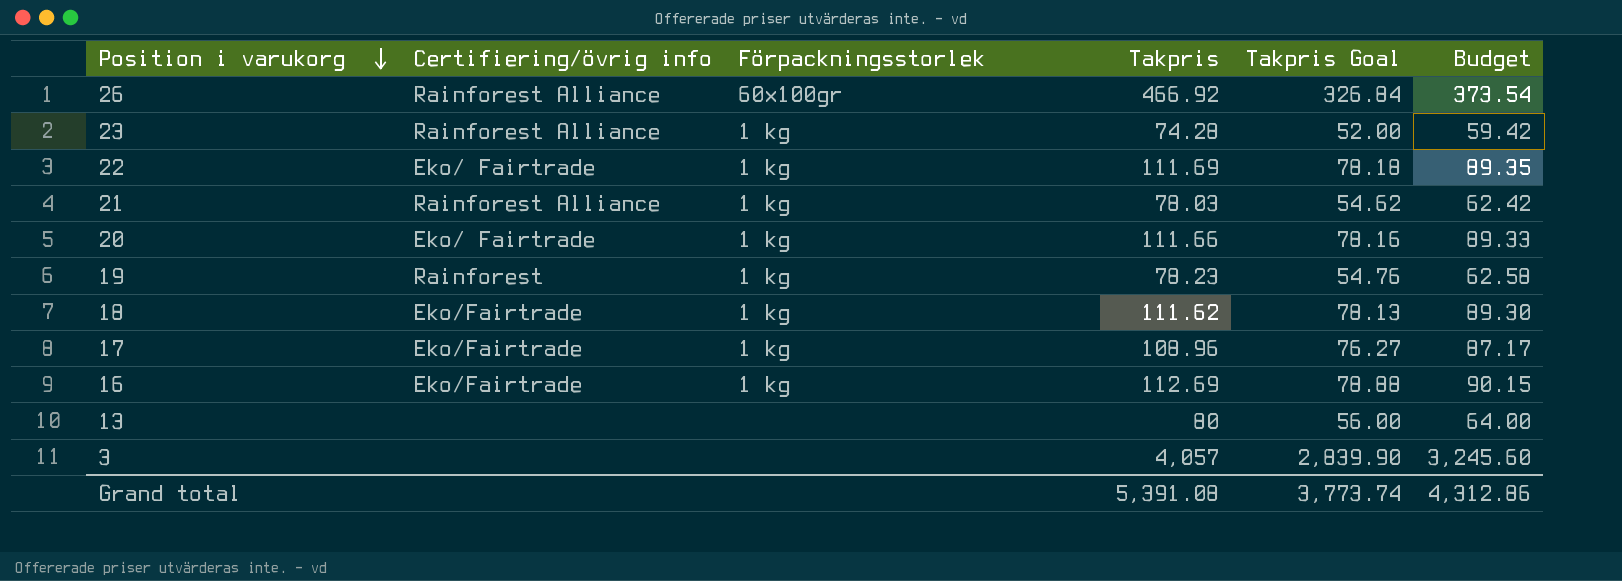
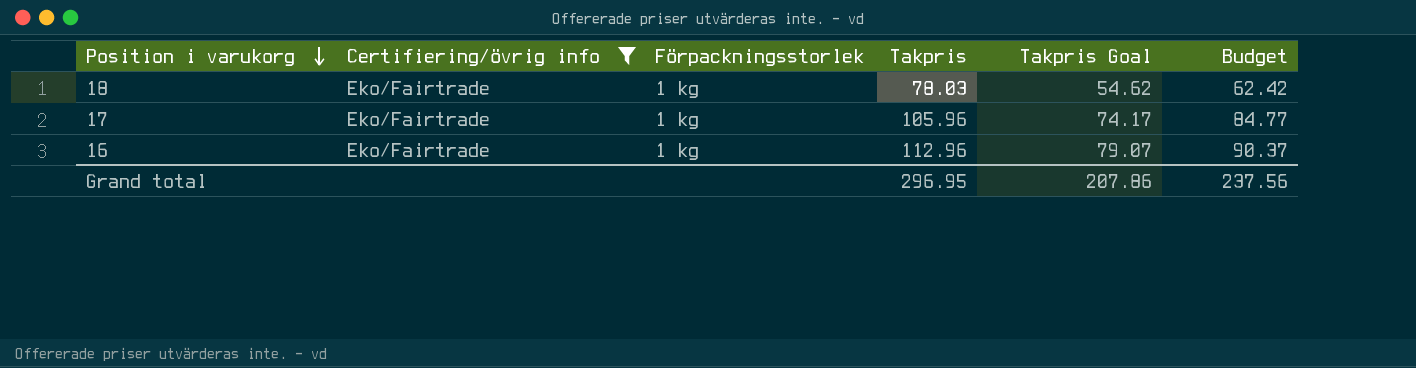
filter: none -> Certifiering/övrig info = Eko/Fairtrade
18 | Takpris: 111.62 -> 78.03
18 | Takpris Goal: 78.13 -> 54.62
18 | Budget: 89.30 -> 62.42
17 | Takpris: 108.96 -> 105.96
17 | Takpris Goal: 76.27 -> 74.17
17 | Budget: 87.17 -> 84.77
16 | Takpris: 112.69 -> 112.96
16 | Takpris Goal: 78.88 -> 79.07
16 | Budget: 90.15 -> 90.37
Grand total | Takpris: 5,391.08 -> 296.95
Grand total | Takpris Goal: 3,773.74 -> 207.86
Grand total | Budget: 4,312.86 -> 237.56

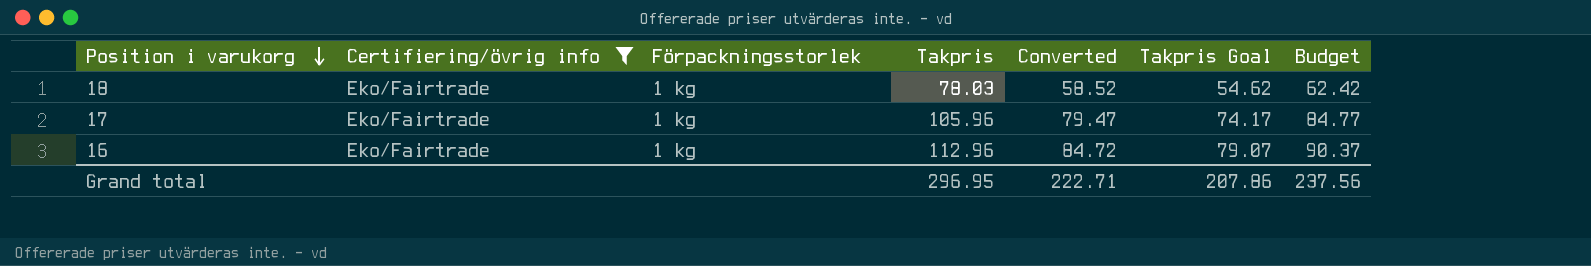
column Converted | formula: none -> [Takpris] * 0.75

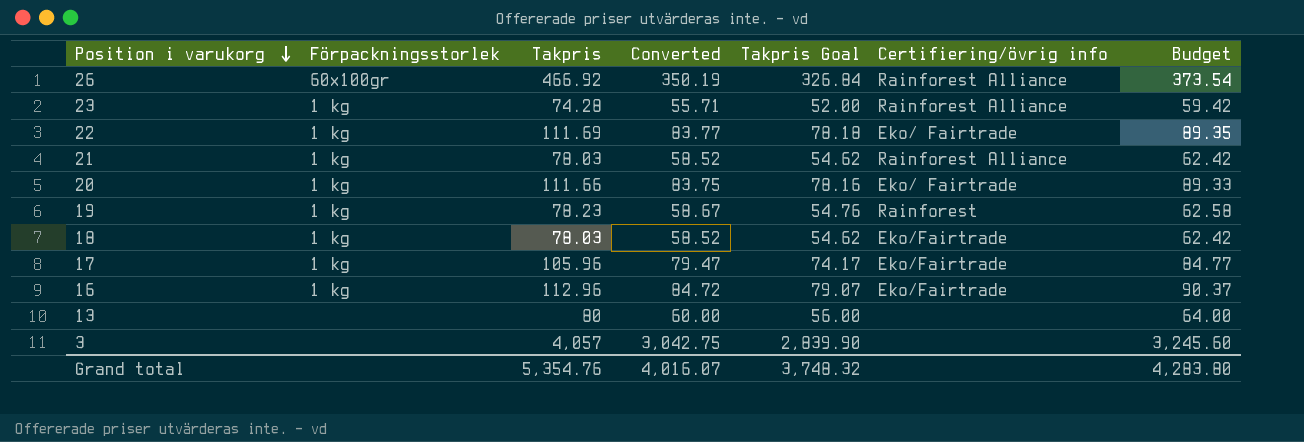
filter: Certifiering/övrig info = Eko/Fairtrade -> none
column Certifiering/övrig info | position: 2 -> 6
Grand total | Takpris: 296.95 -> 5,354.76
Grand total | Converted: 222.71 -> 4,016.07
Grand total | Takpris Goal: 207.86 -> 3,748.32
Grand total | Budget: 237.56 -> 4,283.80

